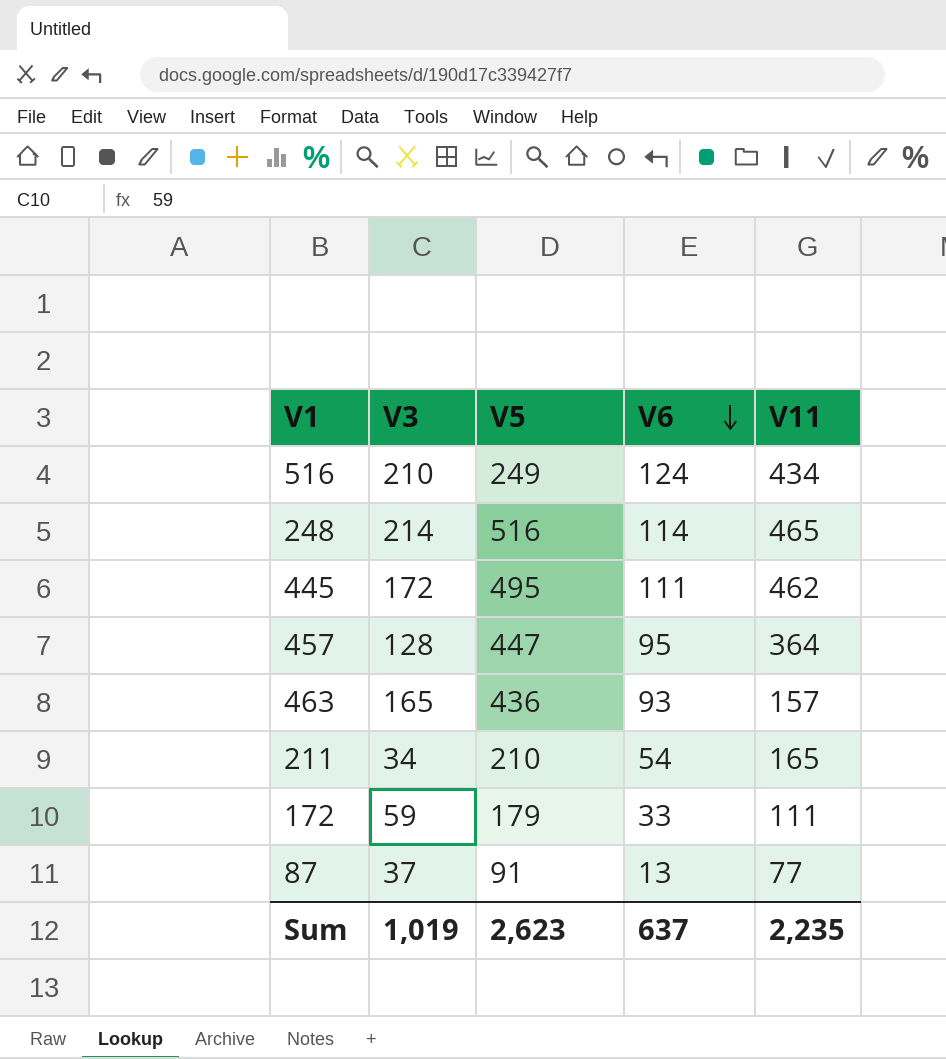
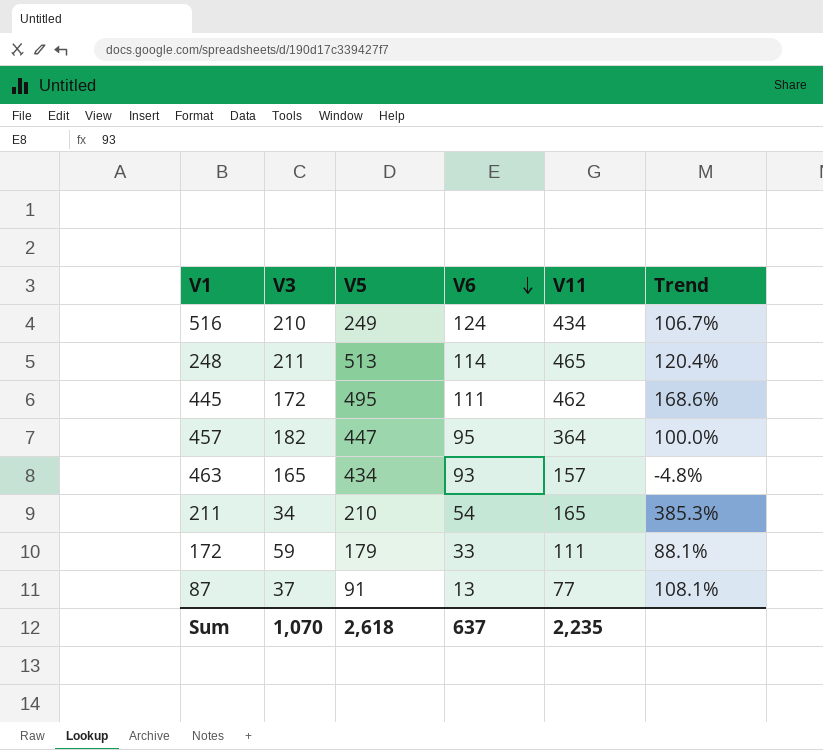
column Trend | formula: none -> ([V11] - [V3]) / [V3]
248 | V3: 214 -> 211
248 | V5: 516 -> 513
457 | V3: 128 -> 182
463 | V5: 436 -> 434
Sum | V3: 1,019 -> 1,070
Sum | V5: 2,623 -> 2,618

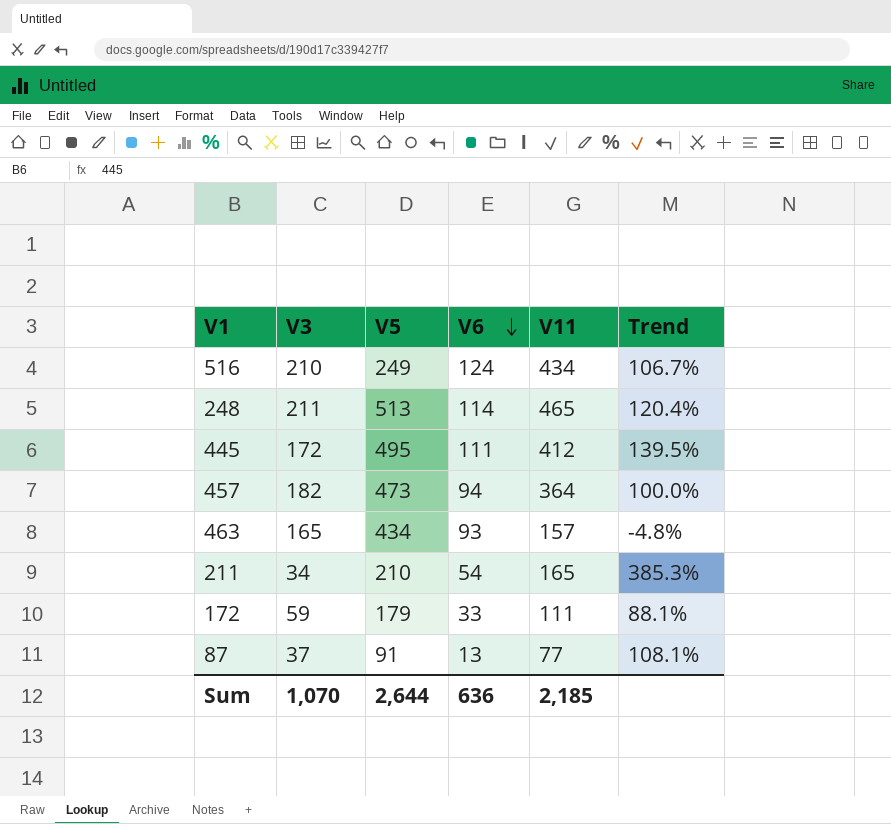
445 | V11: 462 -> 412
445 | Trend: 168.6% -> 139.5%
457 | V5: 447 -> 473
457 | V6: 95 -> 94
Sum | V5: 2,618 -> 2,644
Sum | V6: 637 -> 636
Sum | V11: 2,235 -> 2,185

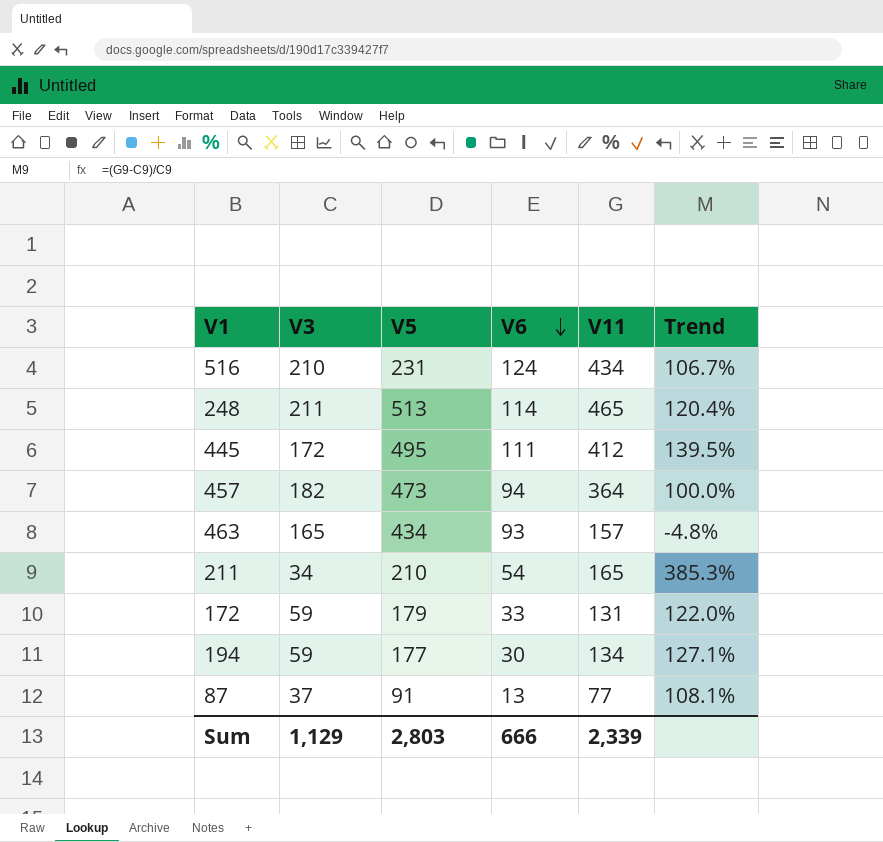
516 | V5: 249 -> 231
172 | V11: 111 -> 131
172 | Trend: 88.1% -> 122.0%
row 194: none -> 59 | 177 | 30 | 134 | 127.1%
Sum | V3: 1,070 -> 1,129
Sum | V5: 2,644 -> 2,803
Sum | V6: 636 -> 666
Sum | V11: 2,185 -> 2,339

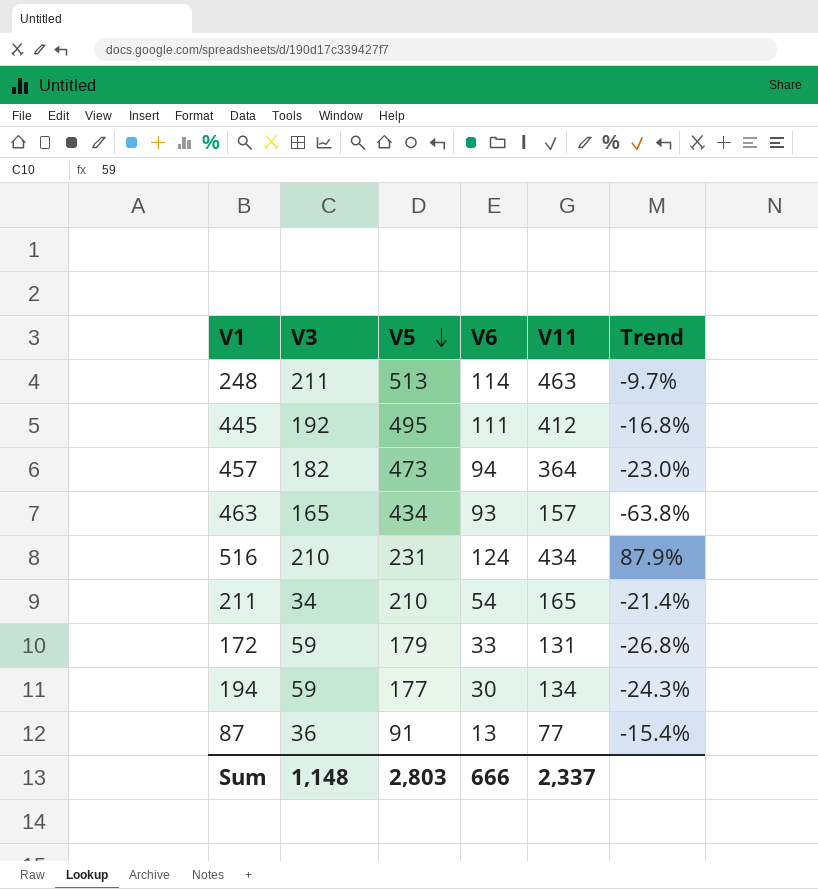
row order: V6 descending -> V5 descending
column Trend | formula: ([V11] - [V3]) / [V3] -> ([V11] - [V5]) / [V5]
248 | V11: 465 -> 463
445 | V3: 172 -> 192
87 | V3: 37 -> 36
Sum | V3: 1,129 -> 1,148
Sum | V11: 2,339 -> 2,337

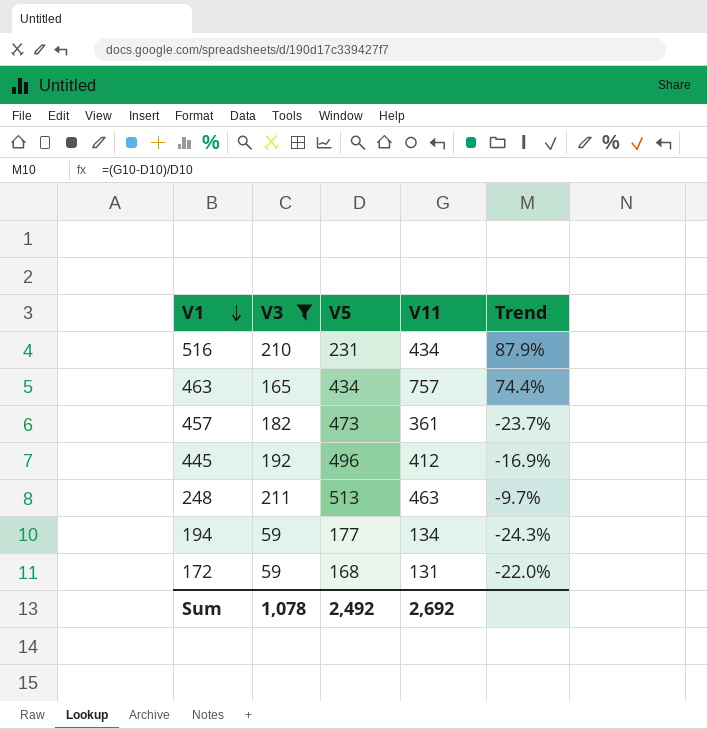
filter: none -> V3 >= 59
row order: V5 descending -> V1 descending
column V6 | position: 4 -> none
463 | V11: 157 -> 757
463 | Trend: -63.8% -> 74.4%
457 | V11: 364 -> 361
457 | Trend: -23.0% -> -23.7%
445 | V5: 495 -> 496
445 | Trend: -16.8% -> -16.9%
172 | V5: 179 -> 168
172 | Trend: -26.8% -> -22.0%
Sum | V3: 1,148 -> 1,078
Sum | V5: 2,803 -> 2,492
Sum | V11: 2,337 -> 2,692

